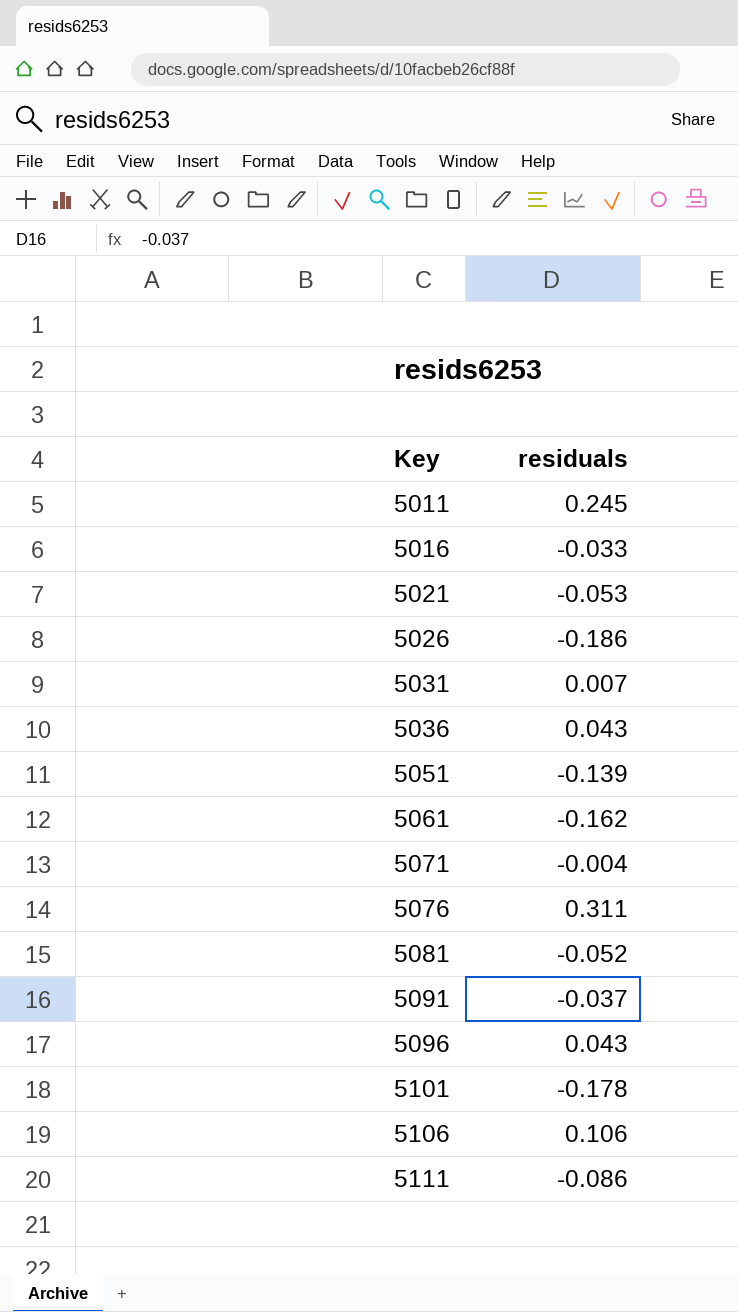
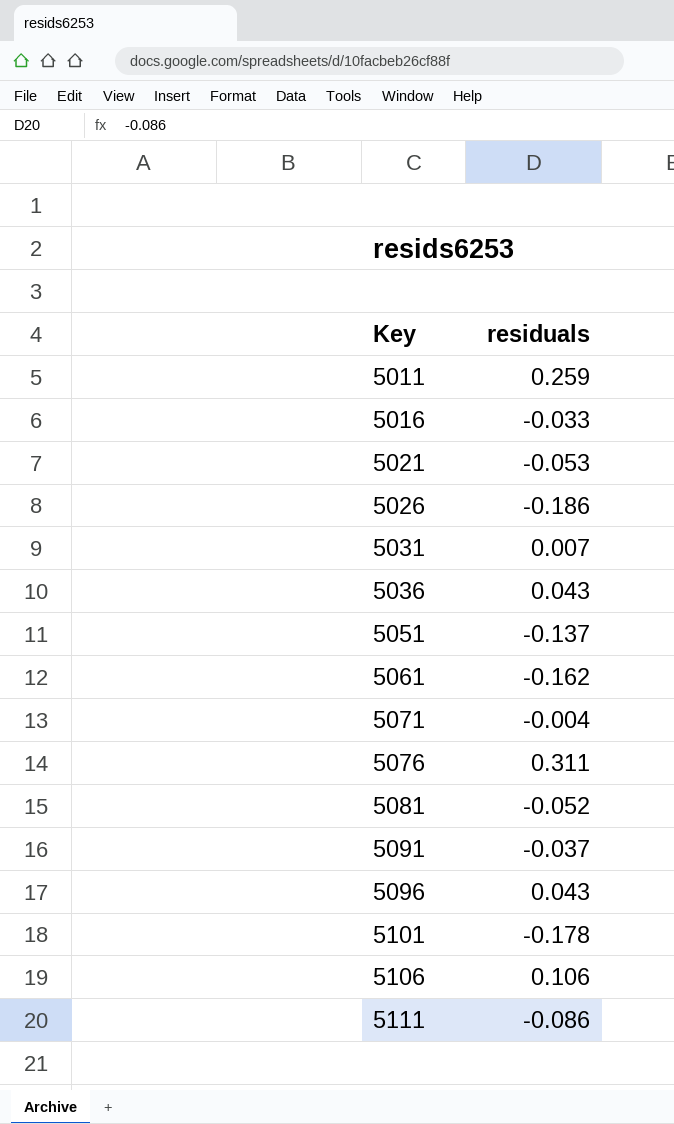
5011 | residuals: 0.245 -> 0.259
5051 | residuals: -0.139 -> -0.137

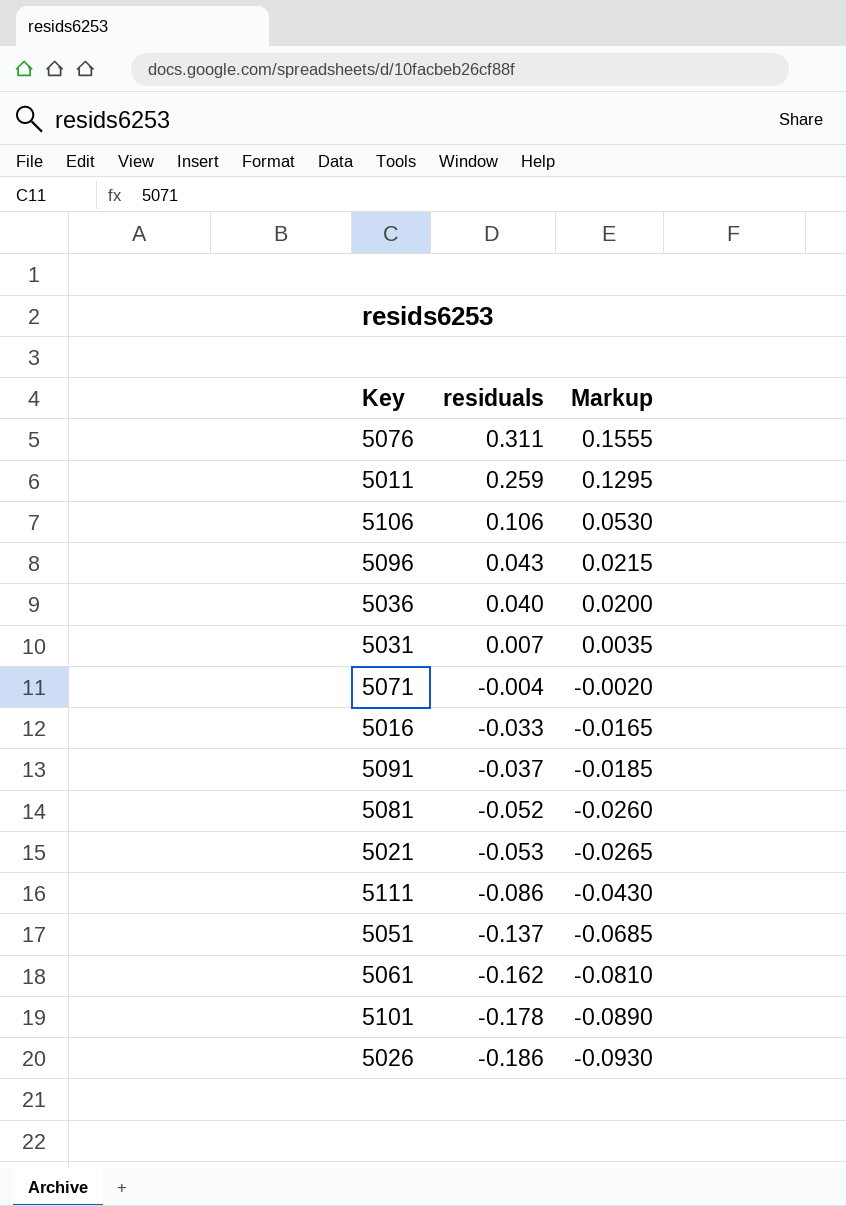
row order: Key ascending -> residuals descending
column Markup | formula: none -> [residuals] * 0.5
5036 | residuals: 0.043 -> 0.040

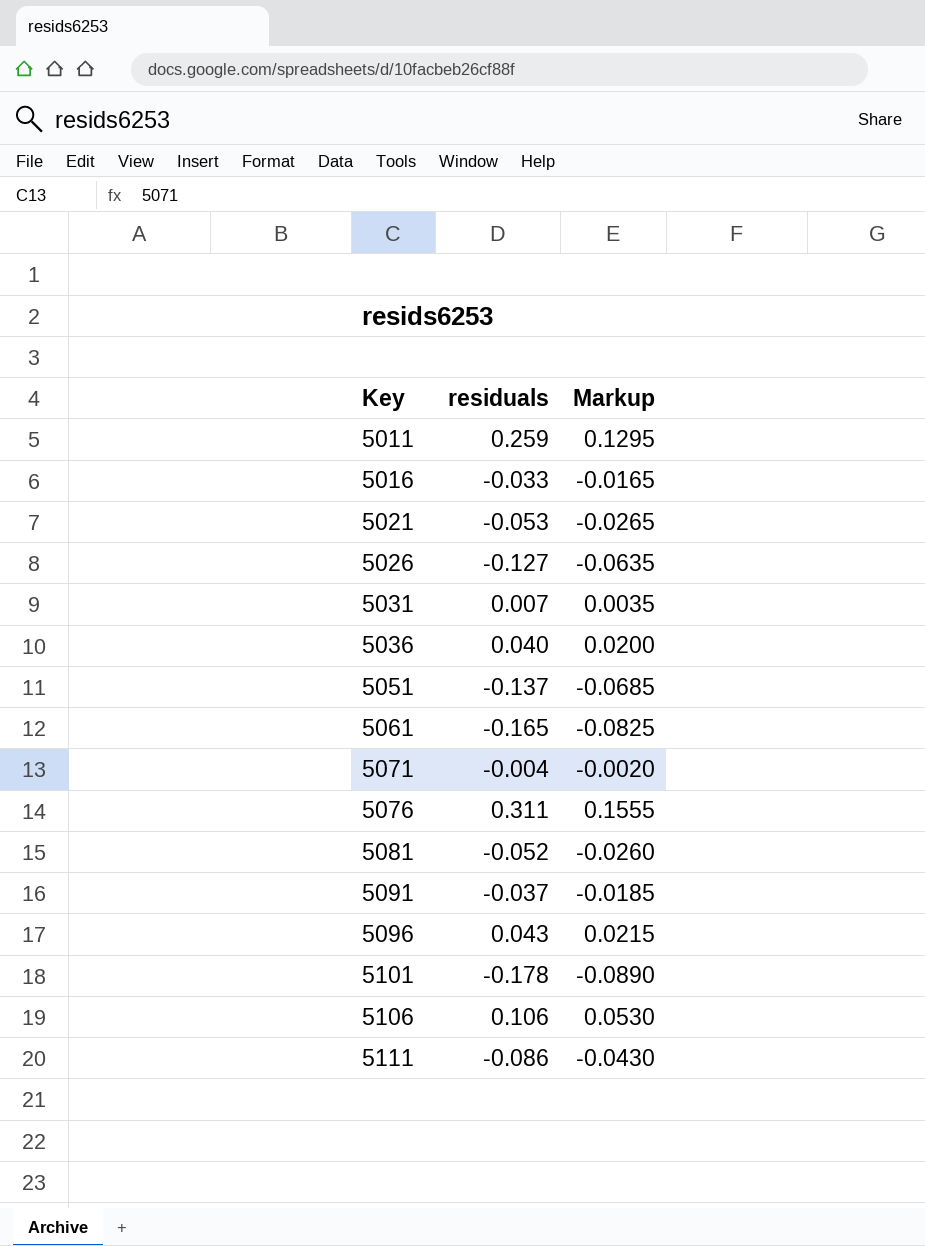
row order: residuals descending -> Key ascending
5026 | residuals: -0.186 -> -0.127
5026 | Markup: -0.0930 -> -0.0635
5061 | residuals: -0.162 -> -0.165
5061 | Markup: -0.0810 -> -0.0825

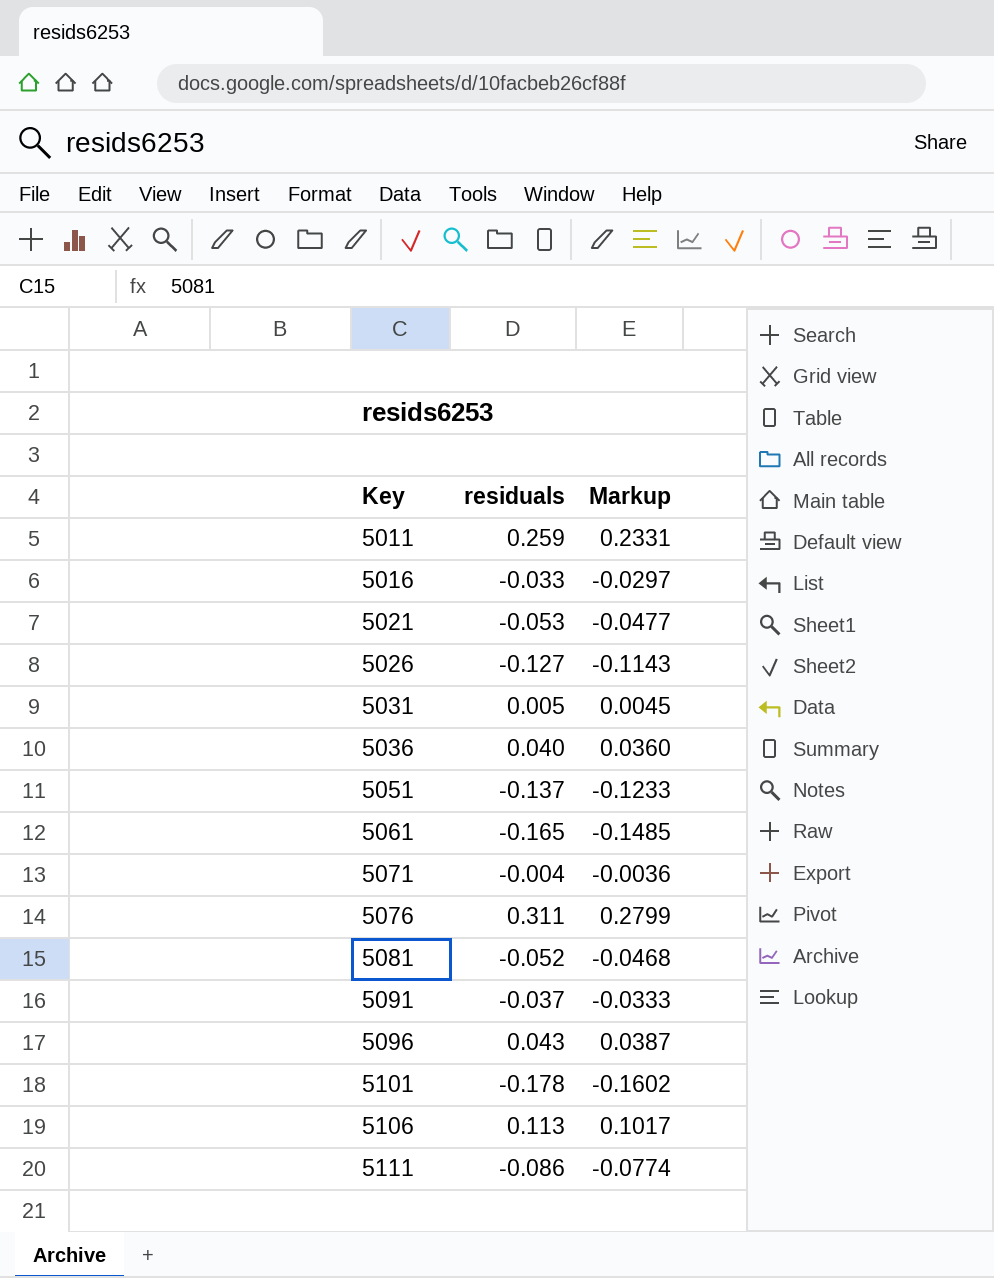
column Markup | formula: [residuals] * 0.5 -> [residuals] * 0.9
5031 | residuals: 0.007 -> 0.005
5106 | residuals: 0.106 -> 0.113

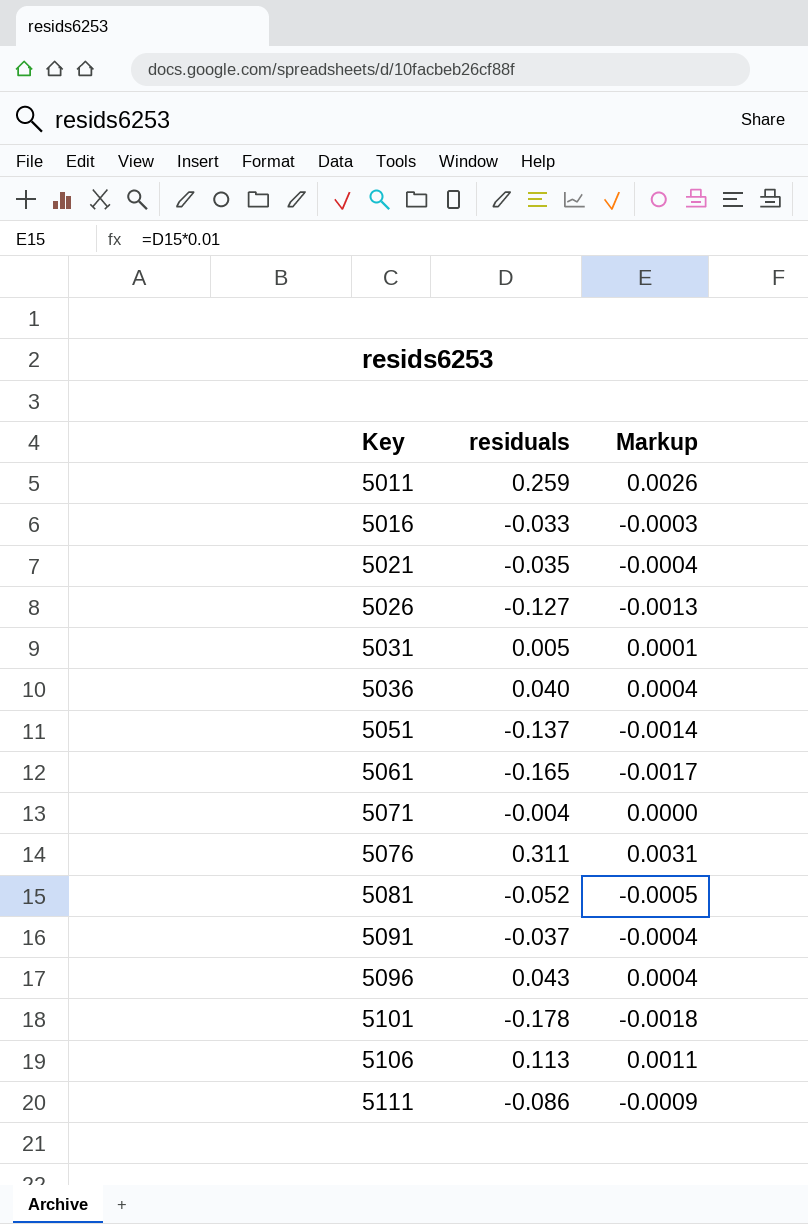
column Markup | formula: [residuals] * 0.9 -> [residuals] * 0.01
5021 | residuals: -0.053 -> -0.035

